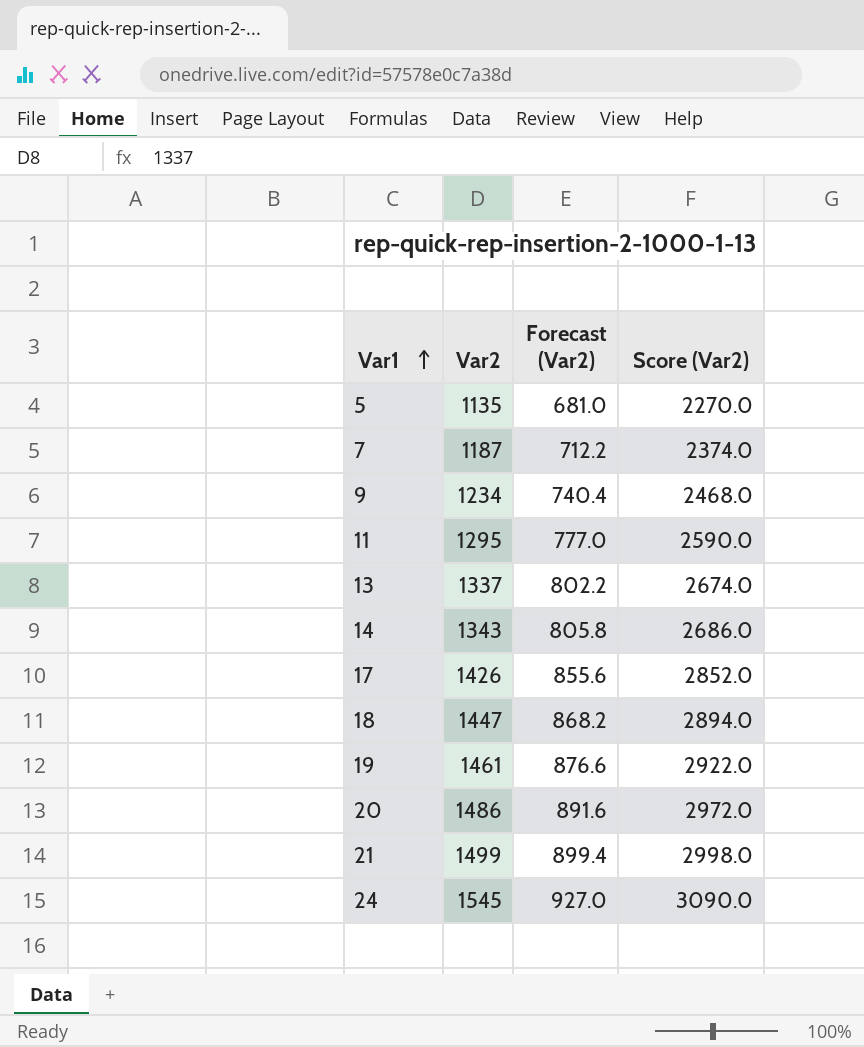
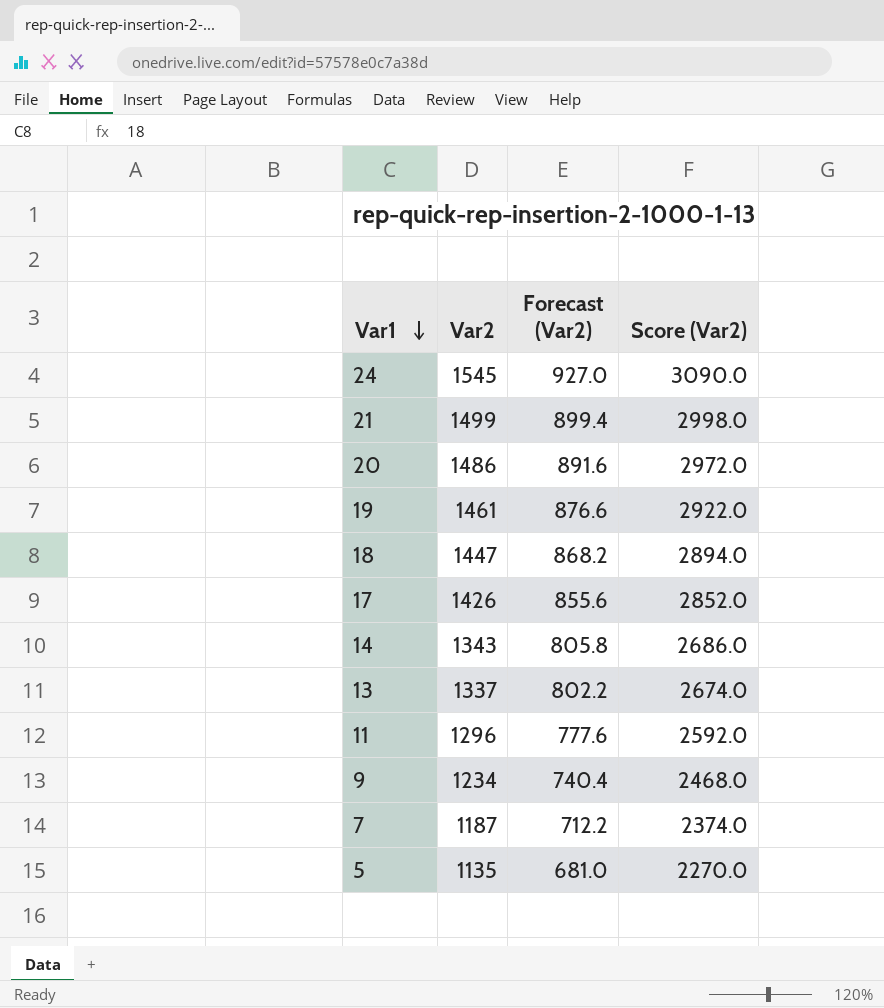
row order: Var1 ascending -> Var1 descending
11 | Var2: 1295 -> 1296
11 | Forecast (Var2): 777.0 -> 777.6
11 | Score (Var2): 2590.0 -> 2592.0

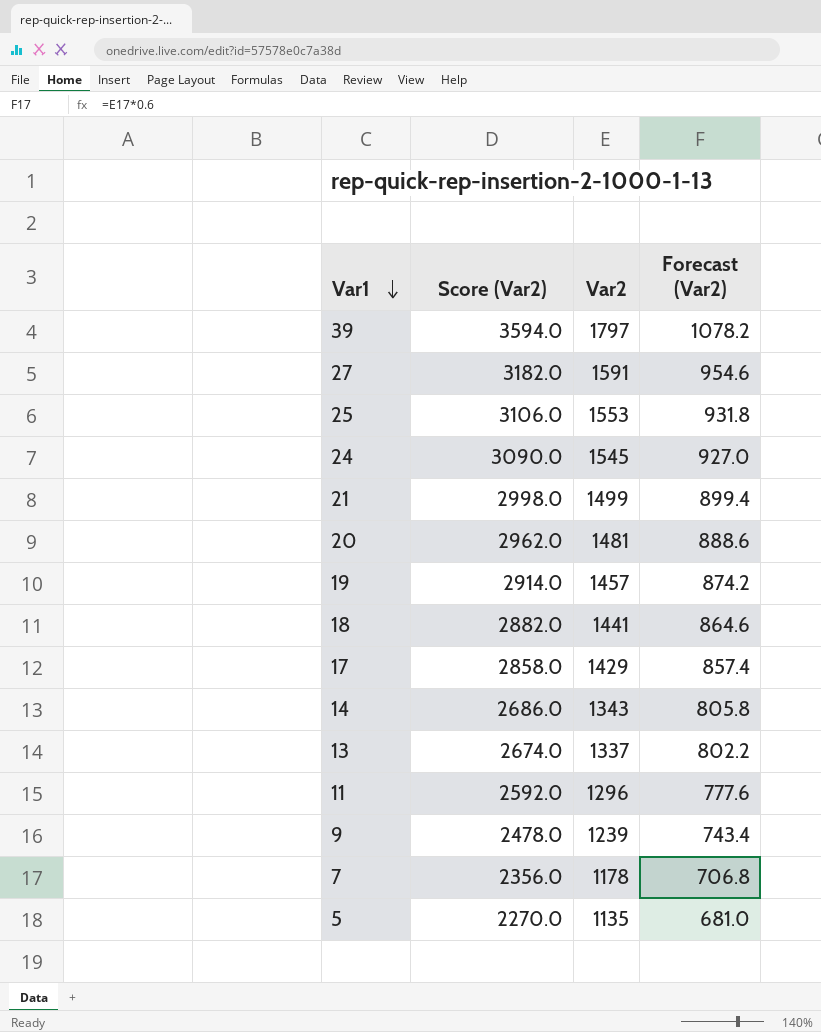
column Score (Var2) | position: 4 -> 2
row 39: none -> 3594.0 | 1797 | 1078.2
row 27: none -> 3182.0 | 1591 | 954.6
row 25: none -> 3106.0 | 1553 | 931.8
20 | Score (Var2): 2972.0 -> 2962.0
20 | Var2: 1486 -> 1481
20 | Forecast (Var2): 891.6 -> 888.6
19 | Score (Var2): 2922.0 -> 2914.0
19 | Var2: 1461 -> 1457
19 | Forecast (Var2): 876.6 -> 874.2
18 | Score (Var2): 2894.0 -> 2882.0
18 | Var2: 1447 -> 1441
18 | Forecast (Var2): 868.2 -> 864.6
17 | Score (Var2): 2852.0 -> 2858.0
17 | Var2: 1426 -> 1429
17 | Forecast (Var2): 855.6 -> 857.4
9 | Score (Var2): 2468.0 -> 2478.0
9 | Var2: 1234 -> 1239
9 | Forecast (Var2): 740.4 -> 743.4
7 | Score (Var2): 2374.0 -> 2356.0
7 | Var2: 1187 -> 1178
7 | Forecast (Var2): 712.2 -> 706.8

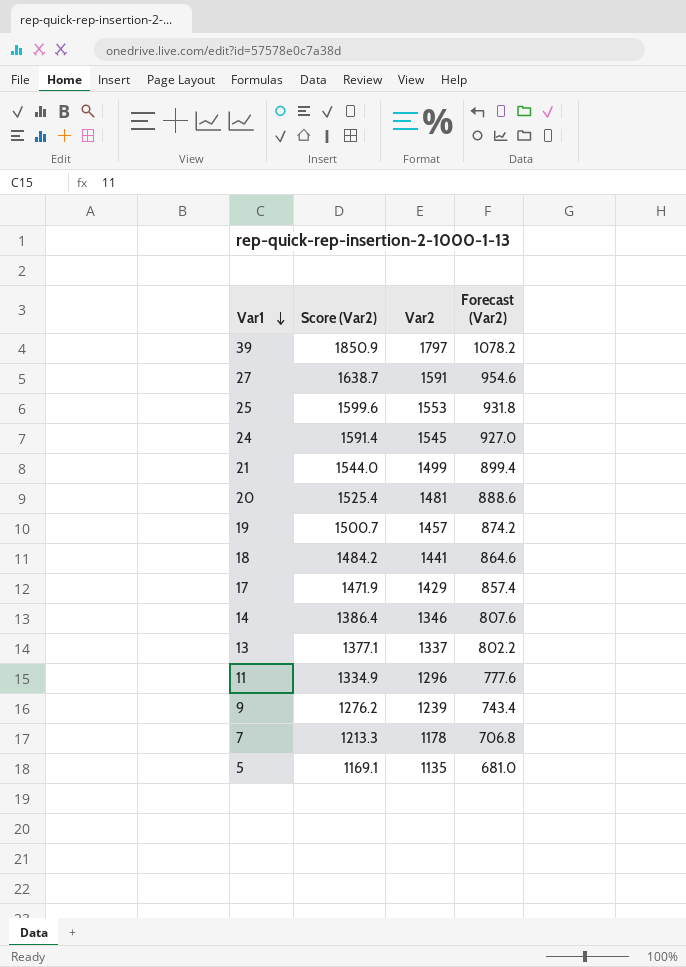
column Score (Var2) | formula: [Var2] * 2 -> [Var2] * 1.03
14 | Var2: 1343 -> 1346
14 | Forecast (Var2): 805.8 -> 807.6

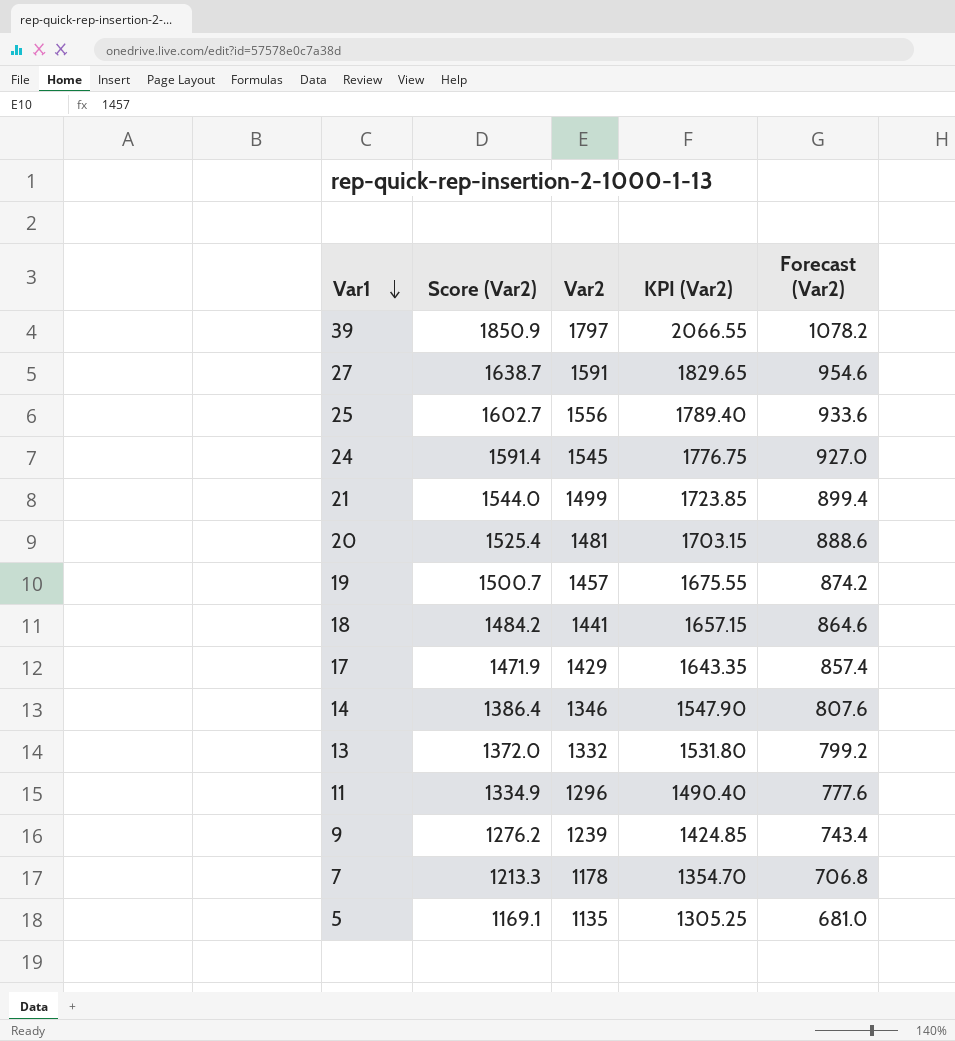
column KPI (Var2) | formula: none -> [Var2] * 1.15
25 | Score (Var2): 1599.6 -> 1602.7
25 | Var2: 1553 -> 1556
25 | Forecast (Var2): 931.8 -> 933.6
13 | Score (Var2): 1377.1 -> 1372.0
13 | Var2: 1337 -> 1332
13 | Forecast (Var2): 802.2 -> 799.2

